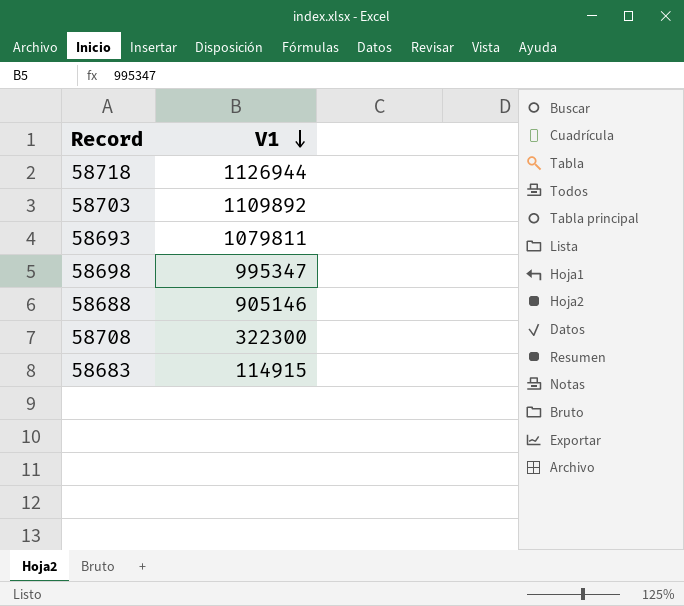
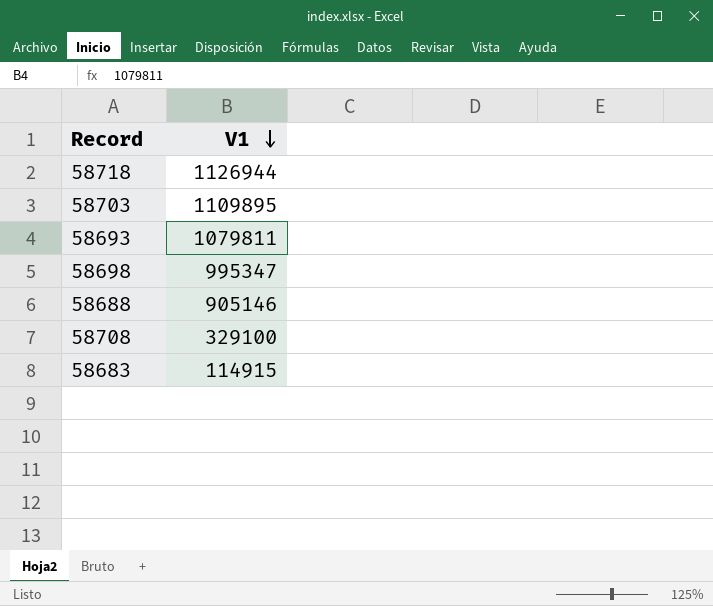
58703 | V1: 1109892 -> 1109895
58708 | V1: 322300 -> 329100

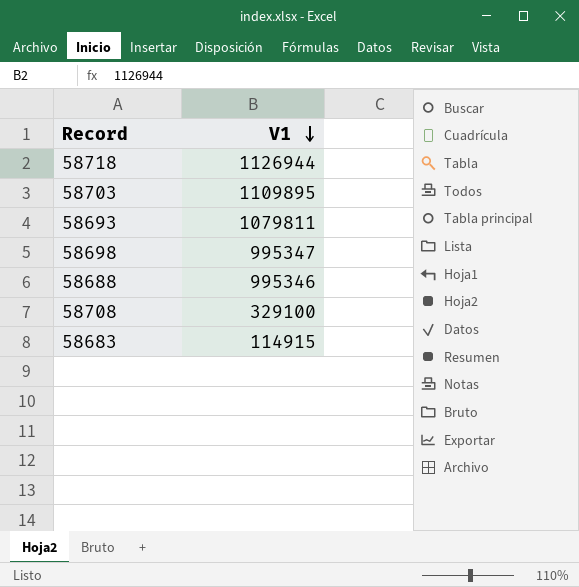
58688 | V1: 905146 -> 995346

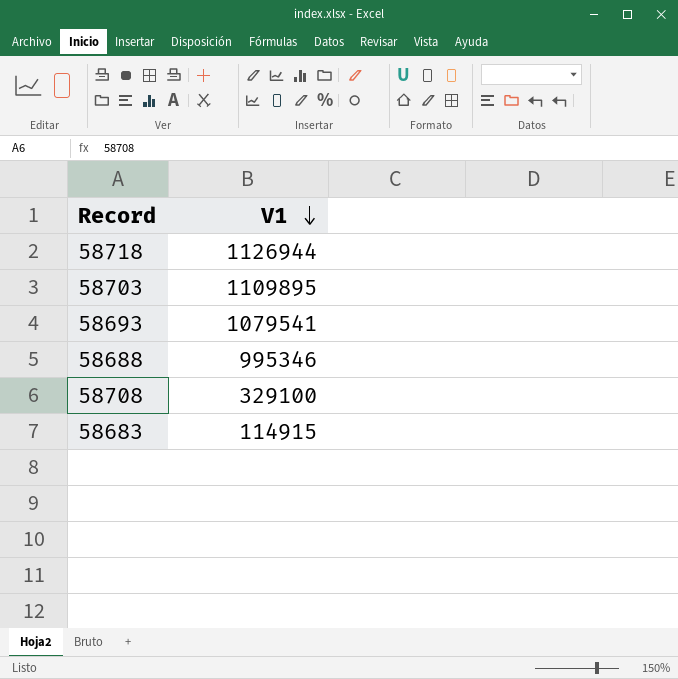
row 58698: 995347 -> none
58693 | V1: 1079811 -> 1079541

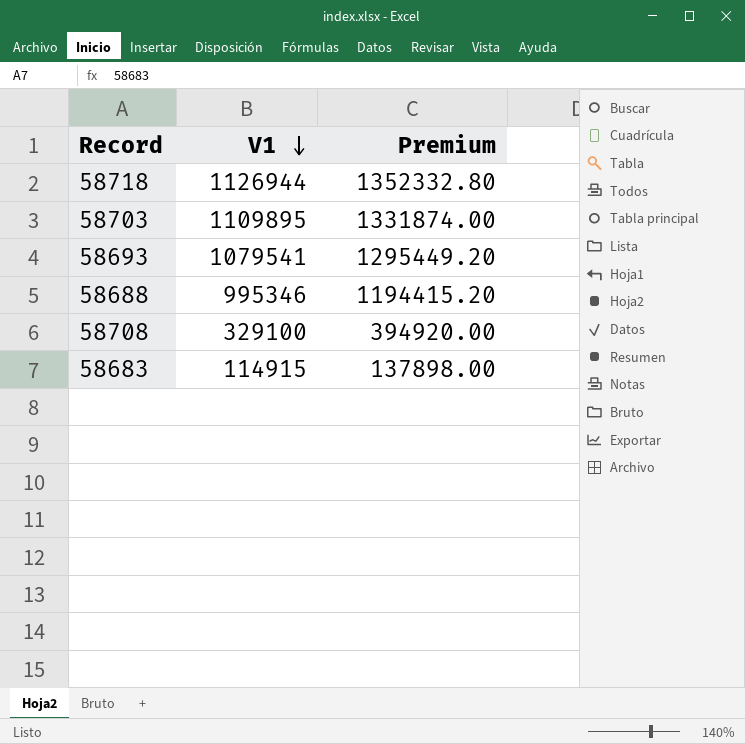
column Premium | formula: none -> [V1] * 1.2

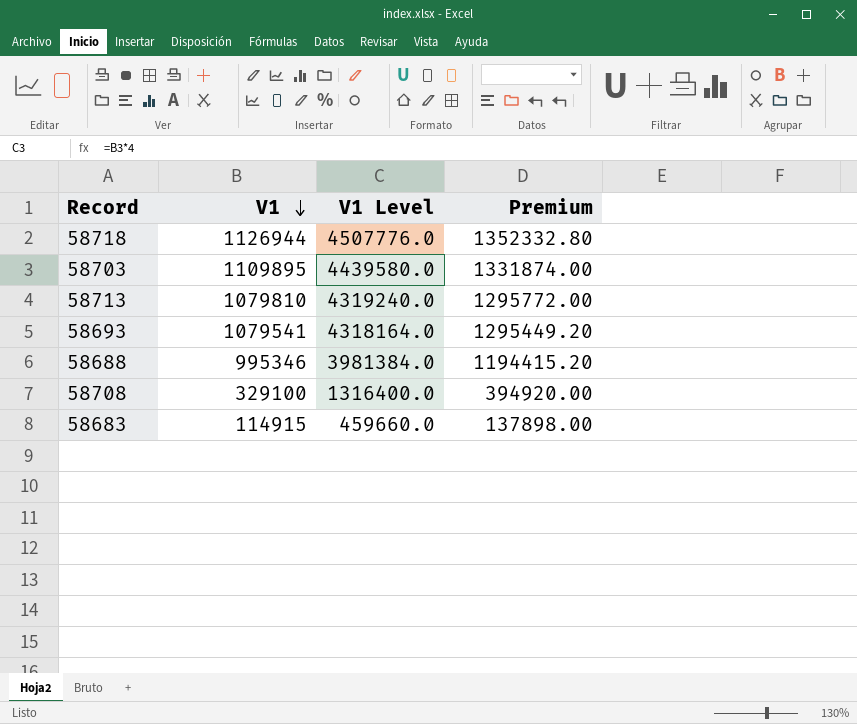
column V1 Level | formula: none -> [V1] * 4
row 58713: none -> 1079810 | 4319240.0 | 1295772.00

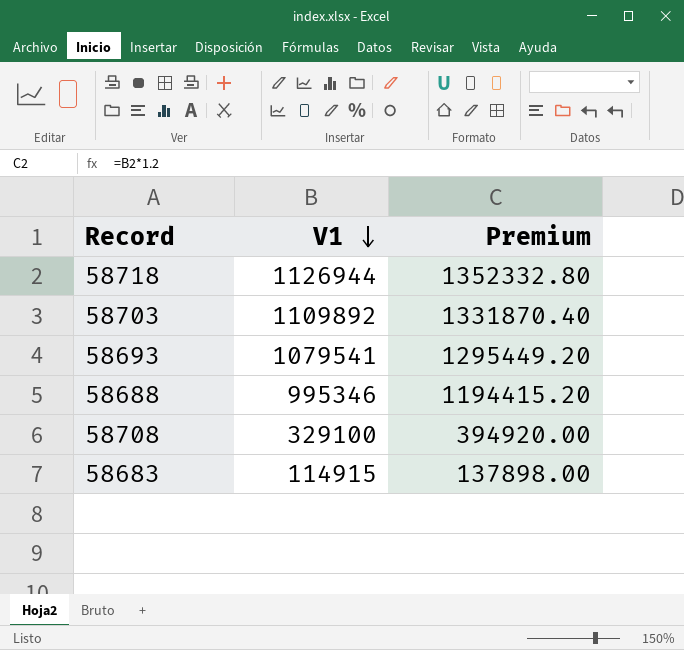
column V1 Level | formula: [V1] * 4 -> none
row 58713: 1079810 | 4319240.0 | 1295772.00 -> none
58703 | V1: 1109895 -> 1109892
58703 | Premium: 1331874.00 -> 1331870.40

